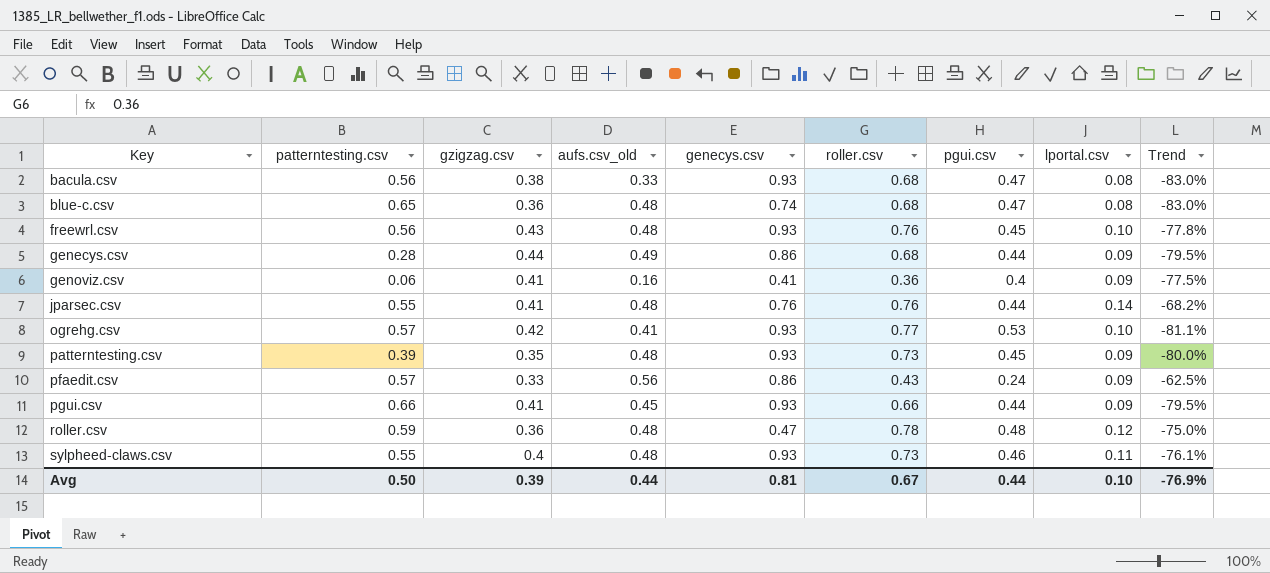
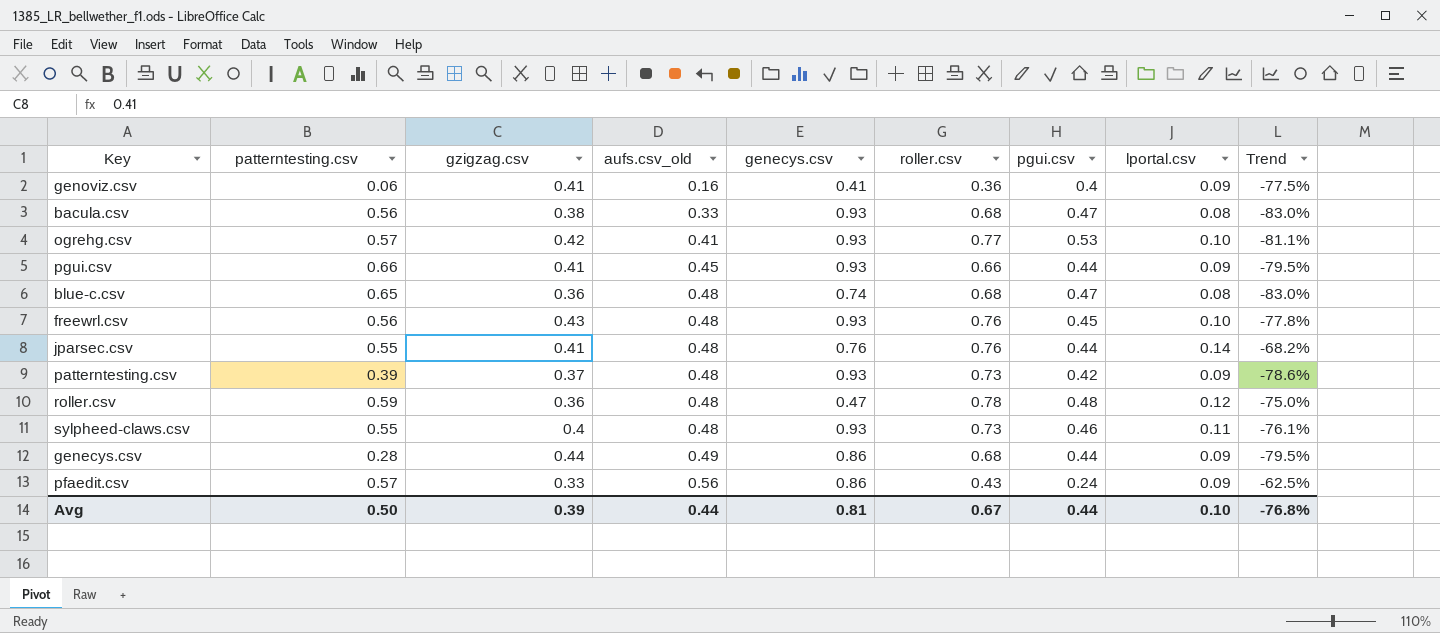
row order: Key ascending -> aufs.csv_old ascending
patterntesting.csv | gzigzag.csv: 0.35 -> 0.37
patterntesting.csv | pgui.csv: 0.45 -> 0.42
patterntesting.csv | Trend: -80.0% -> -78.6%
Avg | Trend: -76.9% -> -76.8%

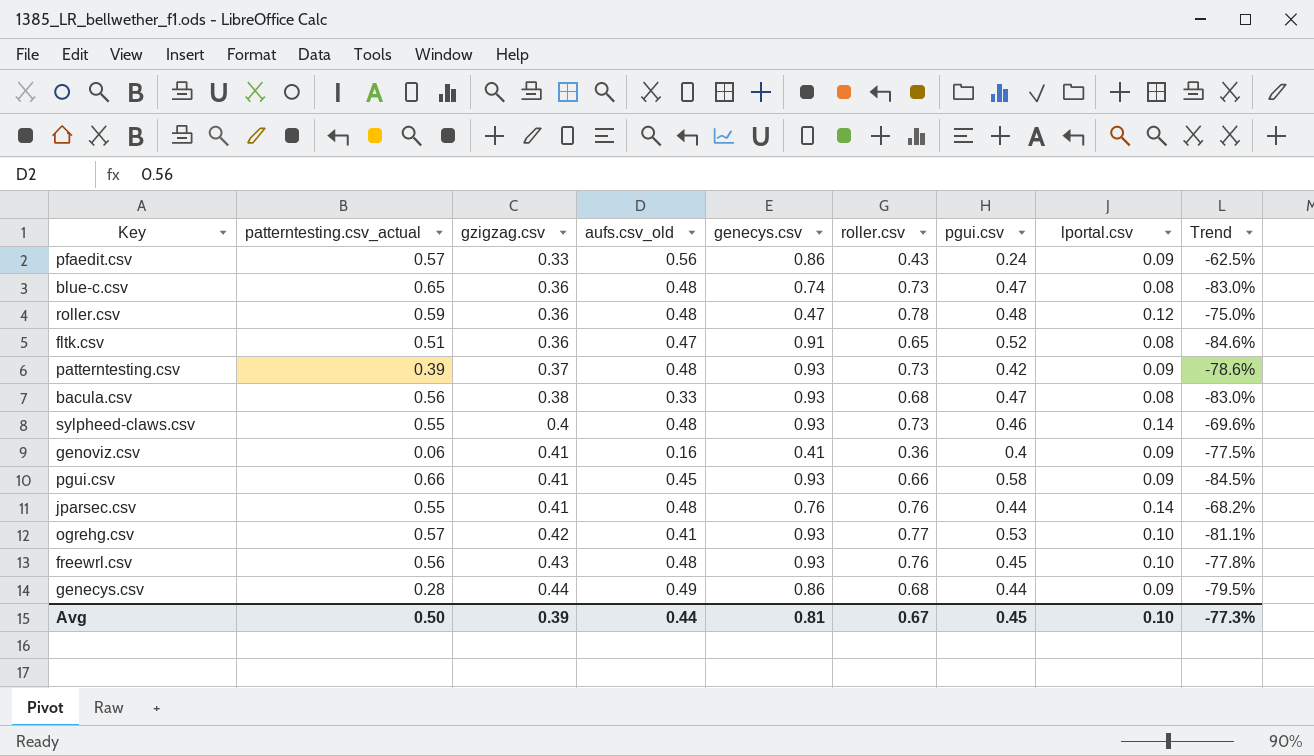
row order: aufs.csv_old ascending -> gzigzag.csv ascending
column name: patterntesting.csv -> patterntesting.csv_actual
blue-c.csv | roller.csv: 0.68 -> 0.73
row fltk.csv: none -> 0.51 | 0.36 | 0.47 | 0.91 | 0.65 | 0.52 | 0.08 | -84.6%
sylpheed-claws.csv | lportal.csv: 0.11 -> 0.14
sylpheed-claws.csv | Trend: -76.1% -> -69.6%
pgui.csv | pgui.csv: 0.44 -> 0.58
pgui.csv | Trend: -79.5% -> -84.5%
Avg | pgui.csv: 0.44 -> 0.45
Avg | Trend: -76.8% -> -77.3%

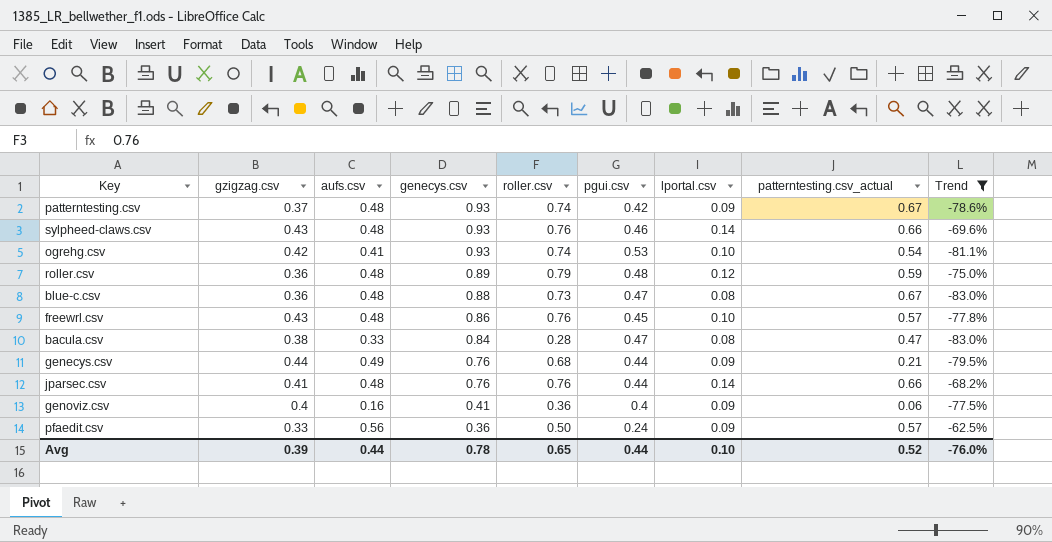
filter: none -> Trend >= -83.0%
row order: gzigzag.csv ascending -> genecys.csv descending
column name: aufs.csv_old -> aufs.csv
column patterntesting.csv_actual | position: 2 -> 8
patterntesting.csv | roller.csv: 0.73 -> 0.74
patterntesting.csv | patterntesting.csv_actual: 0.39 -> 0.67
sylpheed-claws.csv | gzigzag.csv: 0.4 -> 0.43
sylpheed-claws.csv | roller.csv: 0.73 -> 0.76
sylpheed-claws.csv | patterntesting.csv_actual: 0.55 -> 0.66
ogrehg.csv | roller.csv: 0.77 -> 0.74
ogrehg.csv | patterntesting.csv_actual: 0.57 -> 0.54
roller.csv | genecys.csv: 0.47 -> 0.89
roller.csv | roller.csv: 0.78 -> 0.79
blue-c.csv | genecys.csv: 0.74 -> 0.88
blue-c.csv | patterntesting.csv_actual: 0.65 -> 0.67
freewrl.csv | genecys.csv: 0.93 -> 0.86
freewrl.csv | patterntesting.csv_actual: 0.56 -> 0.57
bacula.csv | genecys.csv: 0.93 -> 0.84
bacula.csv | roller.csv: 0.68 -> 0.28
bacula.csv | patterntesting.csv_actual: 0.56 -> 0.47
genecys.csv | genecys.csv: 0.86 -> 0.76
genecys.csv | patterntesting.csv_actual: 0.28 -> 0.21
jparsec.csv | patterntesting.csv_actual: 0.55 -> 0.66
genoviz.csv | gzigzag.csv: 0.41 -> 0.4
pfaedit.csv | genecys.csv: 0.86 -> 0.36
pfaedit.csv | roller.csv: 0.43 -> 0.50
Avg | genecys.csv: 0.81 -> 0.78
Avg | roller.csv: 0.67 -> 0.65
Avg | pgui.csv: 0.45 -> 0.44
Avg | patterntesting.csv_actual: 0.50 -> 0.52
Avg | Trend: -77.3% -> -76.0%

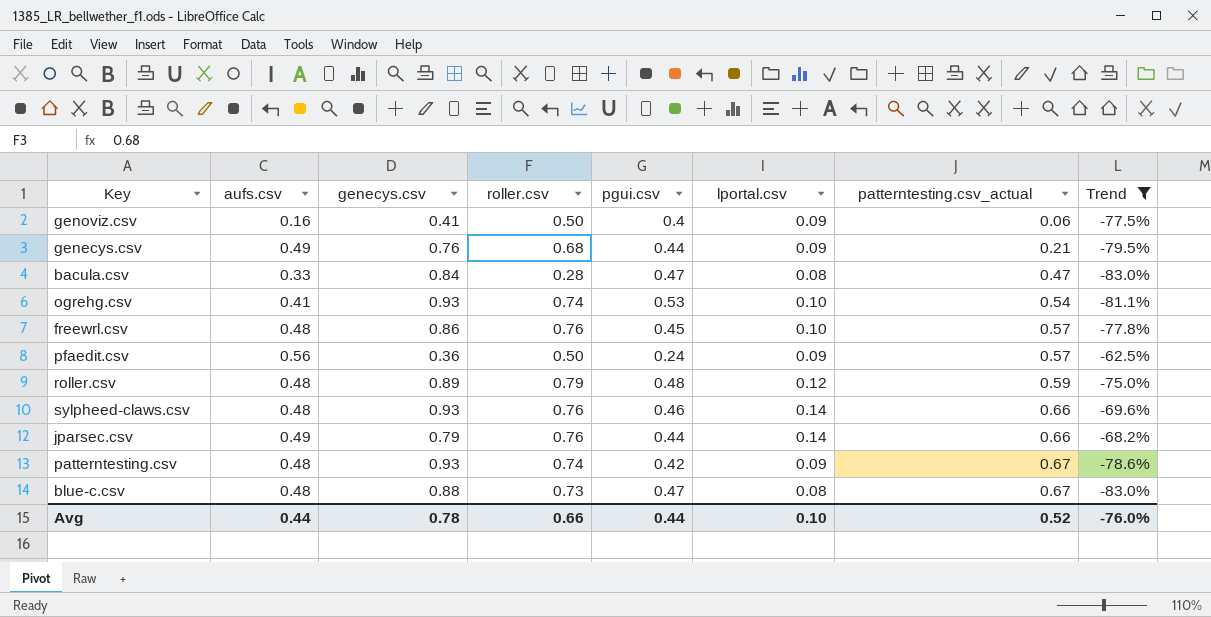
row order: genecys.csv descending -> patterntesting.csv_actual ascending
column gzigzag.csv | position: 2 -> none
genoviz.csv | roller.csv: 0.36 -> 0.50
jparsec.csv | aufs.csv: 0.48 -> 0.49
jparsec.csv | genecys.csv: 0.76 -> 0.79
Avg | roller.csv: 0.65 -> 0.66

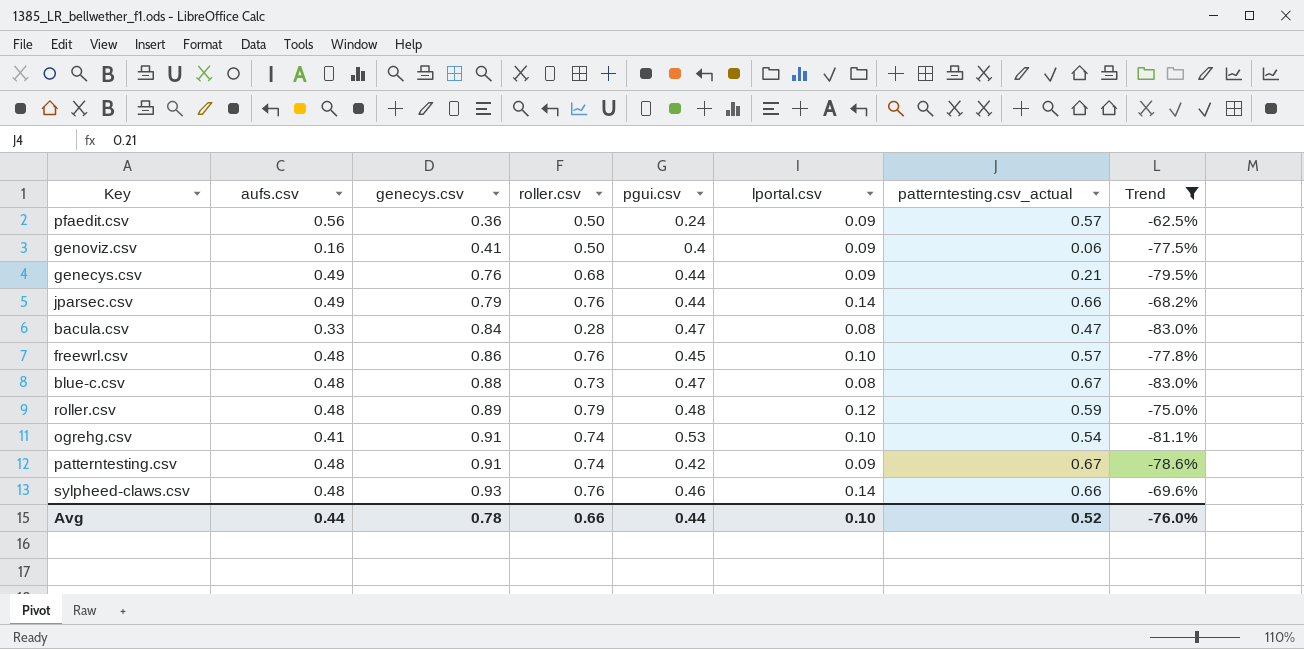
row order: patterntesting.csv_actual ascending -> genecys.csv ascending
ogrehg.csv | genecys.csv: 0.93 -> 0.91
patterntesting.csv | genecys.csv: 0.93 -> 0.91

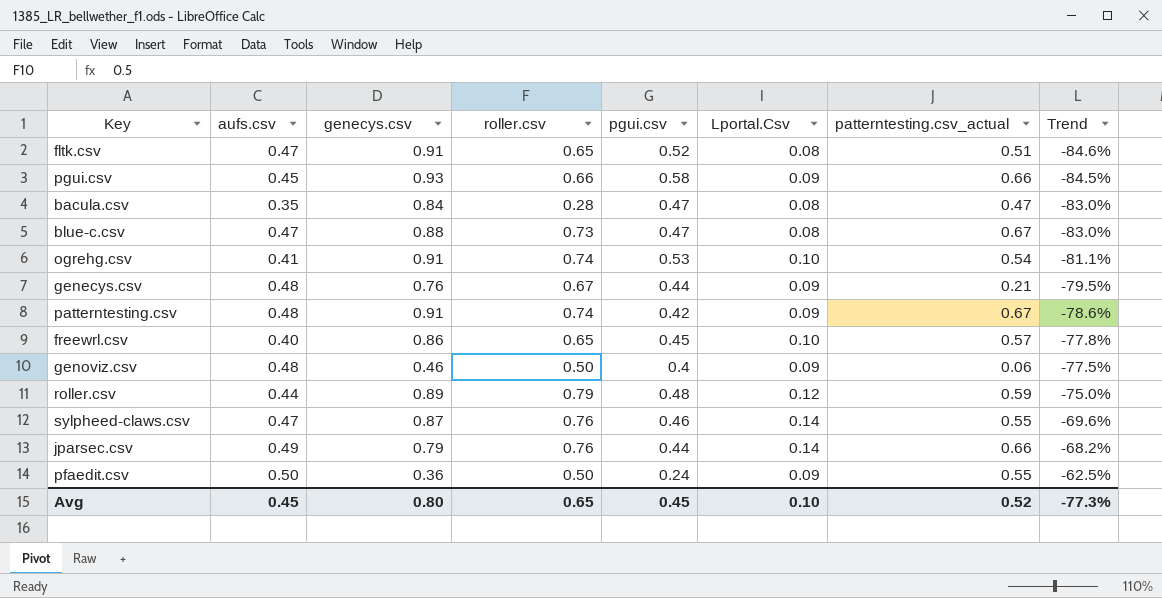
filter: Trend >= -83.0% -> none
row order: genecys.csv ascending -> Trend ascending
column name: lportal.csv -> Lportal.Csv
bacula.csv | aufs.csv: 0.33 -> 0.35
blue-c.csv | aufs.csv: 0.48 -> 0.47
genecys.csv | aufs.csv: 0.49 -> 0.48
genecys.csv | roller.csv: 0.68 -> 0.67
freewrl.csv | aufs.csv: 0.48 -> 0.40
freewrl.csv | roller.csv: 0.76 -> 0.65
genoviz.csv | aufs.csv: 0.16 -> 0.48
genoviz.csv | genecys.csv: 0.41 -> 0.46
roller.csv | aufs.csv: 0.48 -> 0.44
sylpheed-claws.csv | aufs.csv: 0.48 -> 0.47
sylpheed-claws.csv | genecys.csv: 0.93 -> 0.87
sylpheed-claws.csv | patterntesting.csv_actual: 0.66 -> 0.55
pfaedit.csv | aufs.csv: 0.56 -> 0.50
pfaedit.csv | patterntesting.csv_actual: 0.57 -> 0.55
Avg | aufs.csv: 0.44 -> 0.45
Avg | genecys.csv: 0.78 -> 0.80
Avg | roller.csv: 0.66 -> 0.65
Avg | pgui.csv: 0.44 -> 0.45
Avg | Trend: -76.0% -> -77.3%

